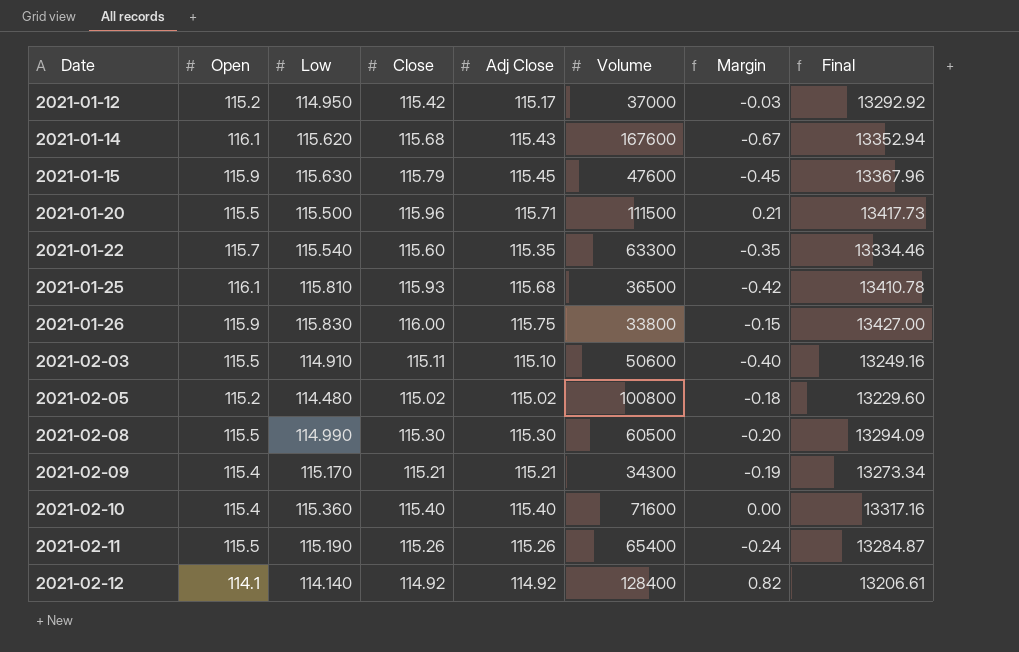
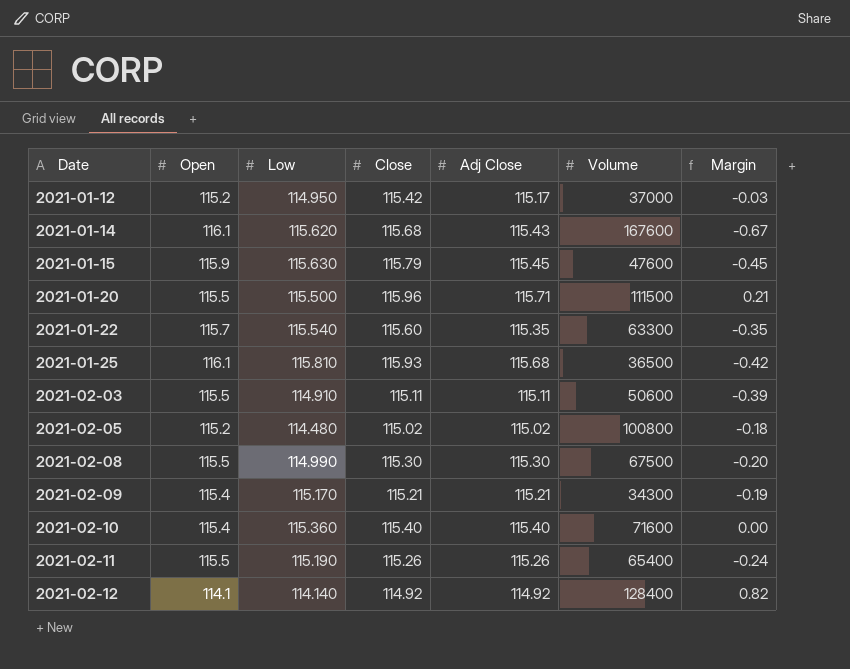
column Final | formula: [Close] * [Adj Close] -> none
row 2021-01-26: 115.9 | 115.830 | 116.00 | 115.75 | 33800 | -0.15 | 13427.00 -> none
2021-02-03 | Adj Close: 115.10 -> 115.11
2021-02-03 | Margin: -0.40 -> -0.39
2021-02-08 | Volume: 60500 -> 67500

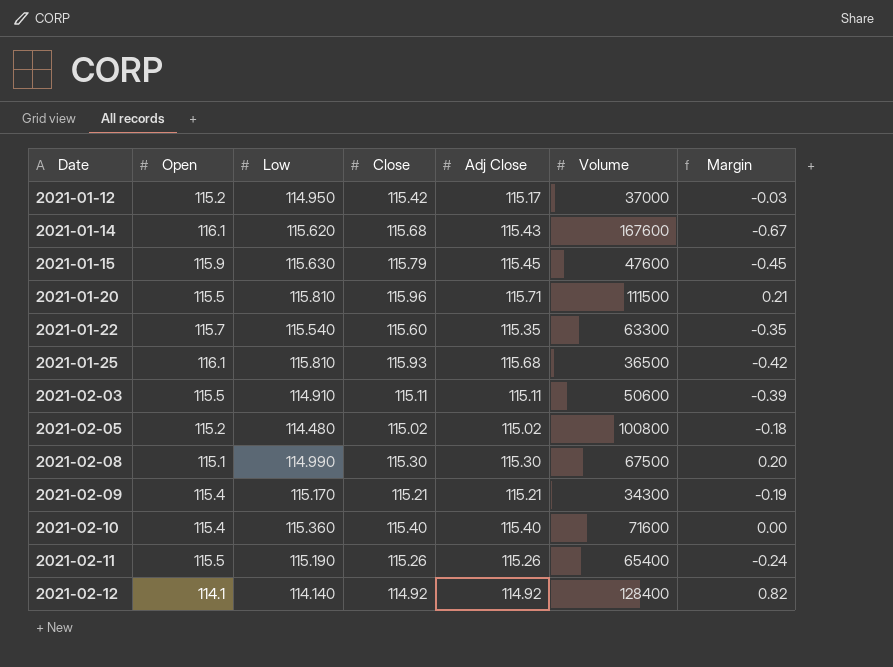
2021-01-20 | Low: 115.500 -> 115.810
2021-02-08 | Open: 115.5 -> 115.1
2021-02-08 | Margin: -0.20 -> 0.20

